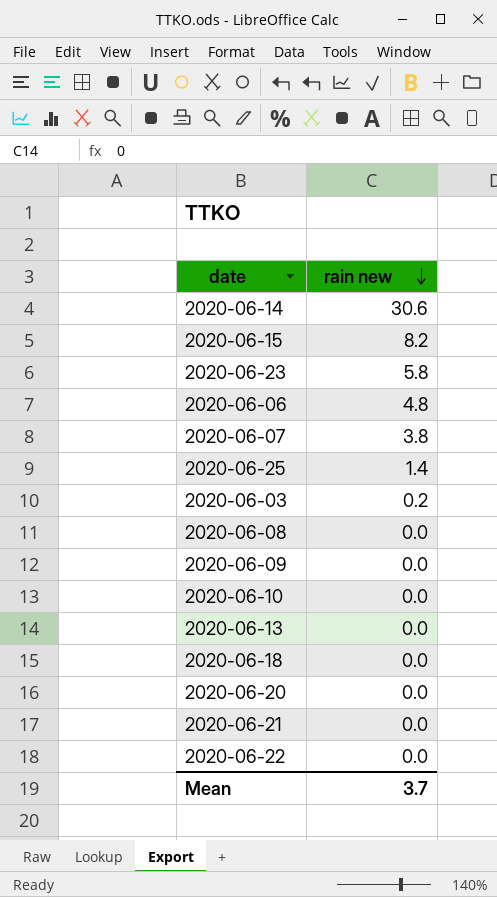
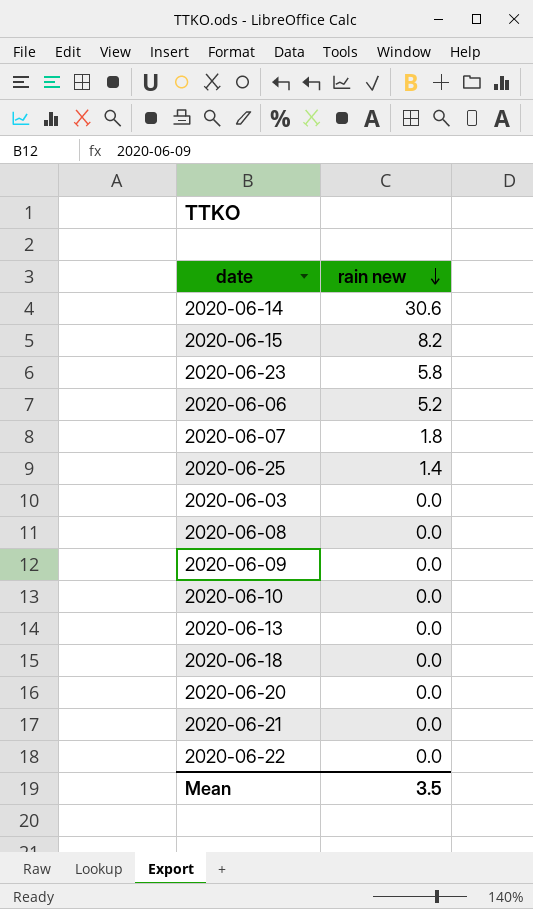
2020-06-06 | rain new: 4.8 -> 5.2
2020-06-07 | rain new: 3.8 -> 1.8
2020-06-03 | rain new: 0.2 -> 0.0
Mean | rain new: 3.7 -> 3.5

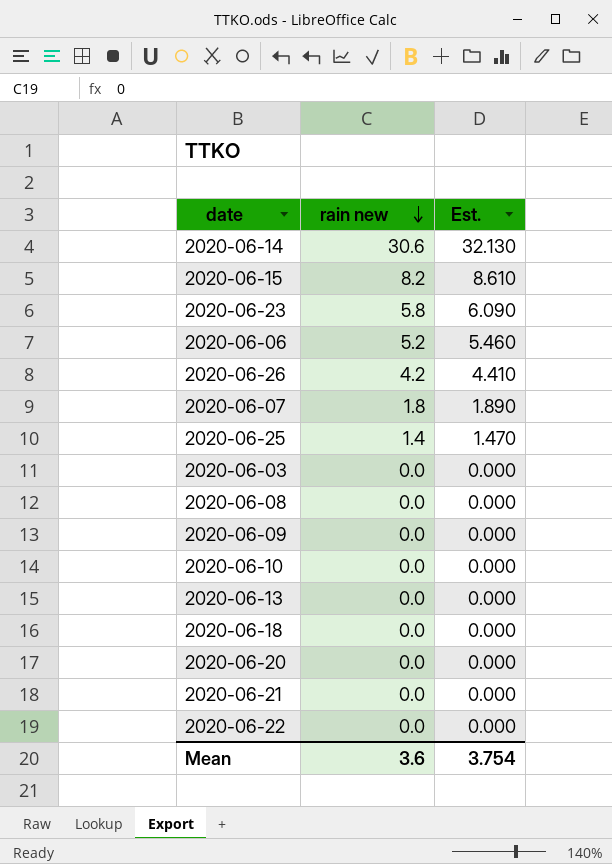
column Est. | formula: none -> [rain new] * 1.05
row 2020-06-26: none -> 4.2 | 4.410
Mean | rain new: 3.5 -> 3.6

